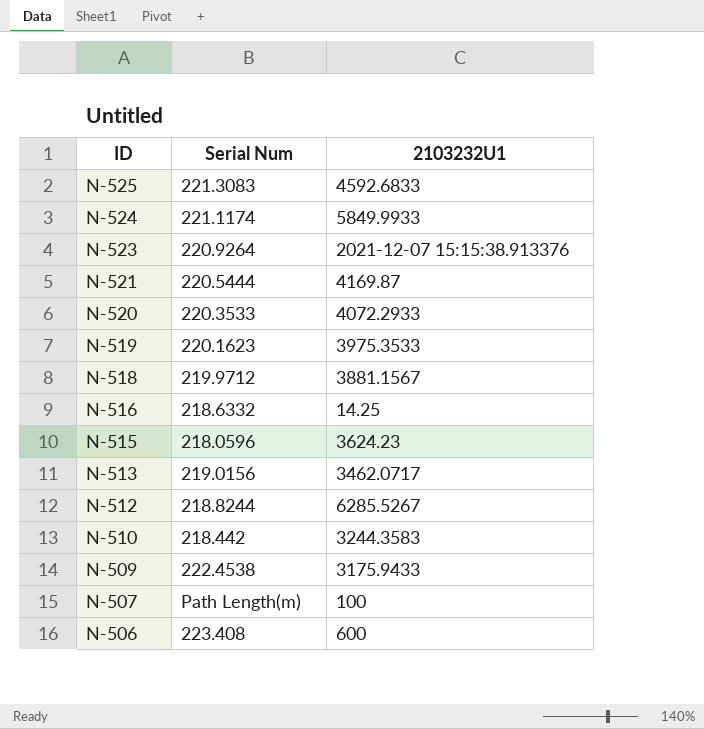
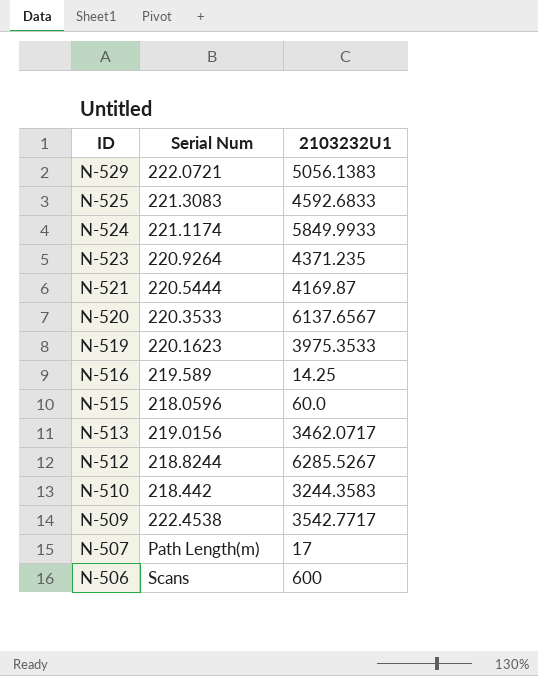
row N-518: 219.9712 | 3881.1567 -> none
row N-529: none -> 222.0721 | 5056.1383
N-523 | 2103232U1: 2021-12-07 15:15:38.913376 -> 4371.235
N-520 | 2103232U1: 4072.2933 -> 6137.6567
N-516 | Serial Num: 218.6332 -> 219.589
N-515 | 2103232U1: 3624.23 -> 60.0
N-509 | 2103232U1: 3175.9433 -> 3542.7717
N-507 | 2103232U1: 100 -> 17
N-506 | Serial Num: 223.408 -> Scans

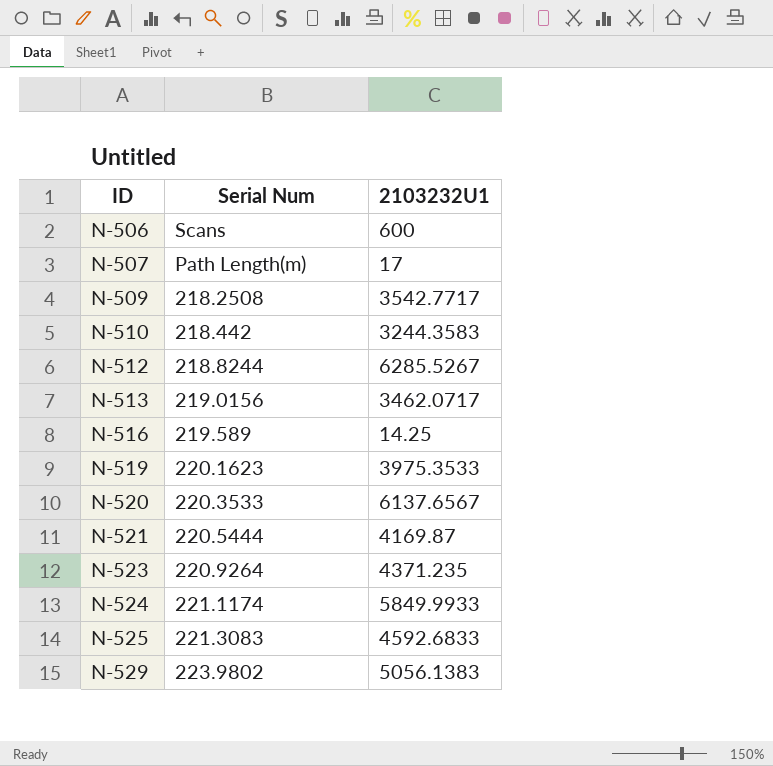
row order: ID descending -> ID ascending
row N-515: 218.0596 | 60.0 -> none
N-509 | Serial Num: 222.4538 -> 218.2508
N-529 | Serial Num: 222.0721 -> 223.9802

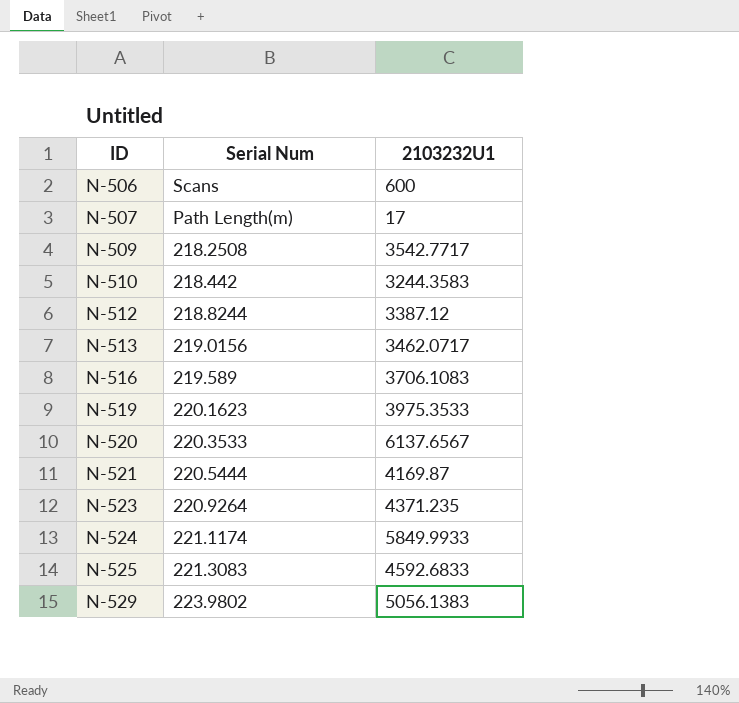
N-512 | 2103232U1: 6285.5267 -> 3387.12
N-516 | 2103232U1: 14.25 -> 3706.1083

